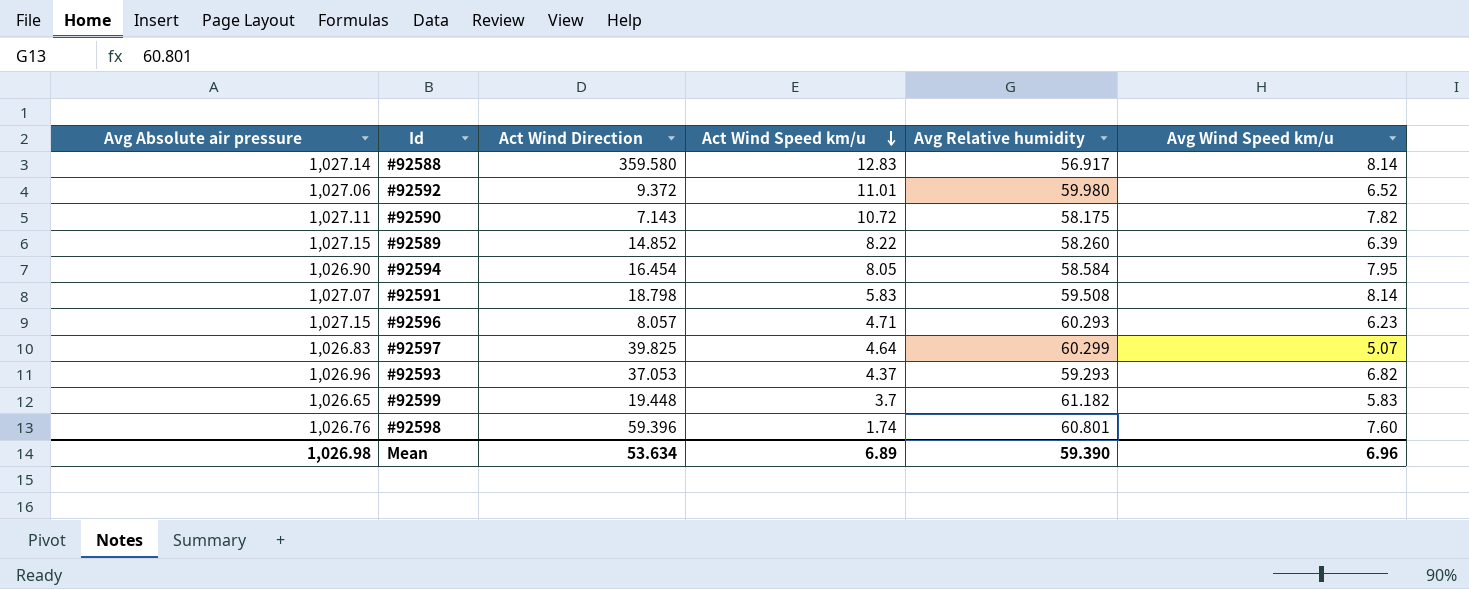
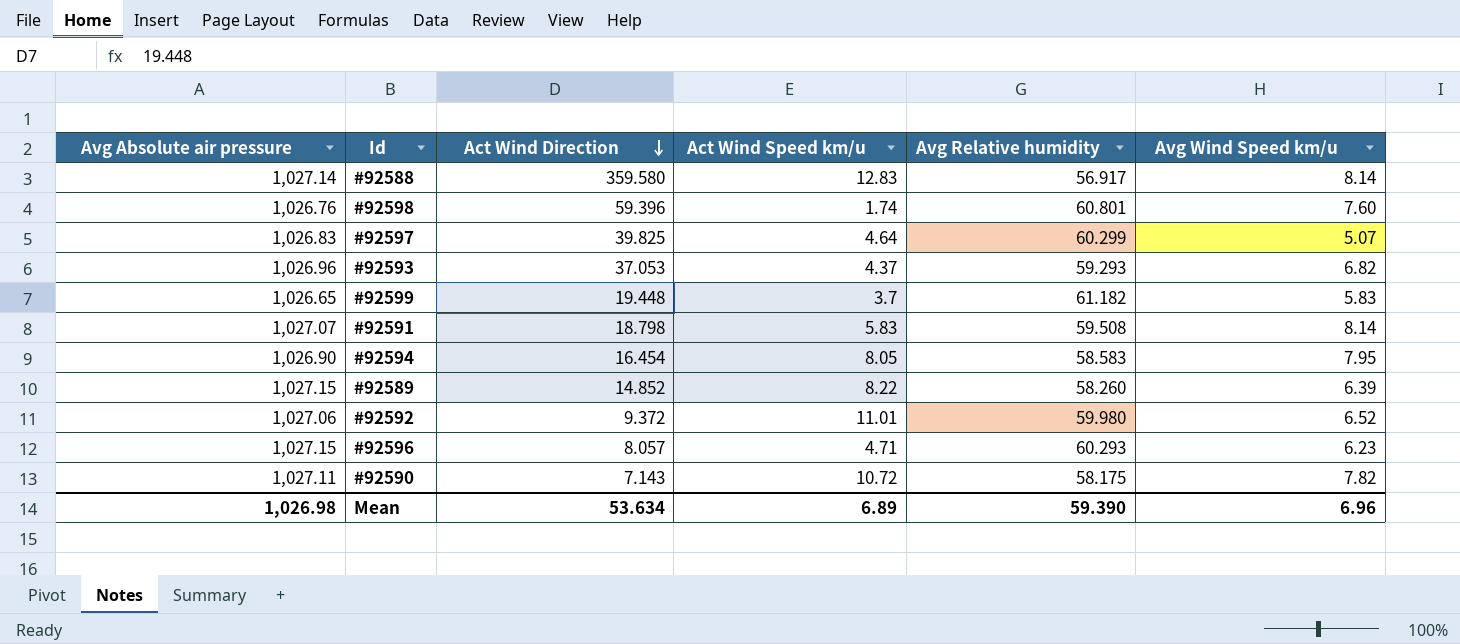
row order: Act Wind Speed km/u descending -> Act Wind Direction descending
#92594 | Avg Relative humidity: 58.584 -> 58.583

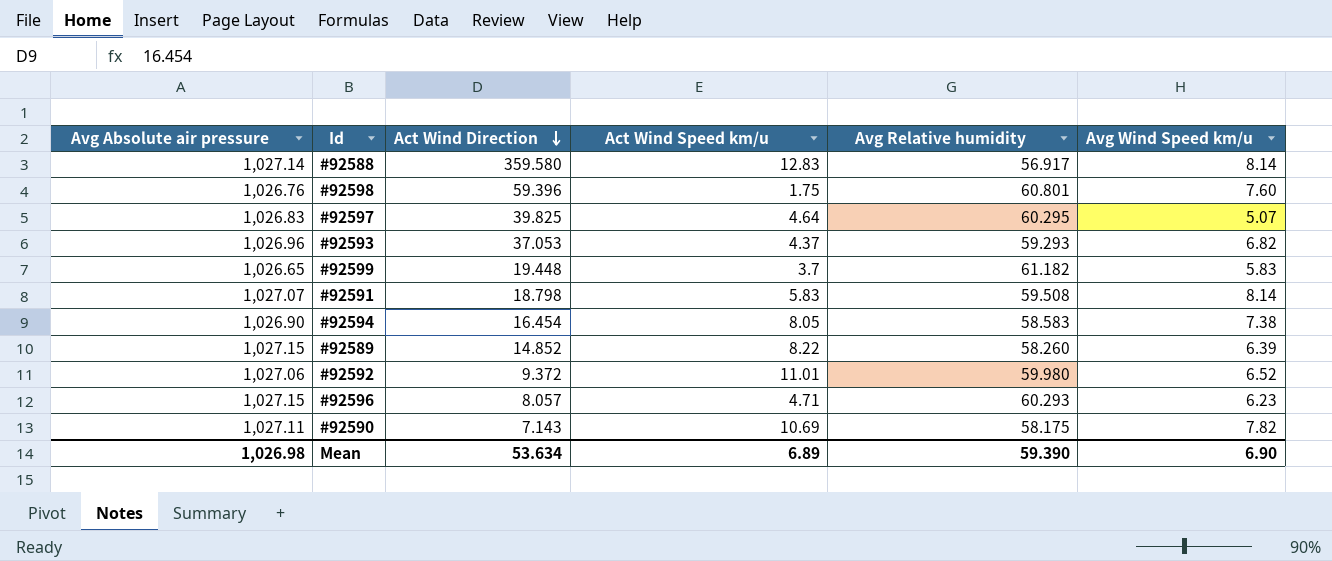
#92598 | Act Wind Speed km/u: 1.74 -> 1.75
#92597 | Avg Relative humidity: 60.299 -> 60.295
#92594 | Avg Wind Speed km/u: 7.95 -> 7.38
#92590 | Act Wind Speed km/u: 10.72 -> 10.69
Mean | Avg Wind Speed km/u: 6.96 -> 6.90

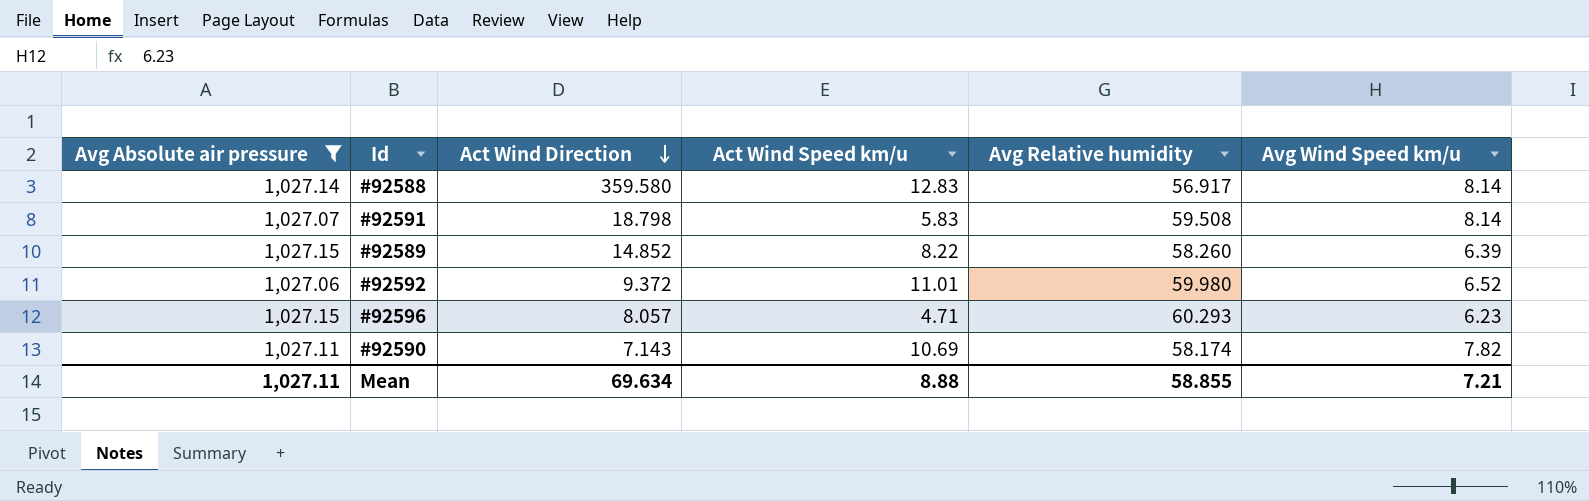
filter: none -> Avg Absolute air pressure >= 1,027.06
#92590 | Avg Relative humidity: 58.175 -> 58.174
Mean | Avg Absolute air pressure: 1,026.98 -> 1,027.11
Mean | Act Wind Direction: 53.634 -> 69.634
Mean | Act Wind Speed km/u: 6.89 -> 8.88
Mean | Avg Relative humidity: 59.390 -> 58.855
Mean | Avg Wind Speed km/u: 6.90 -> 7.21

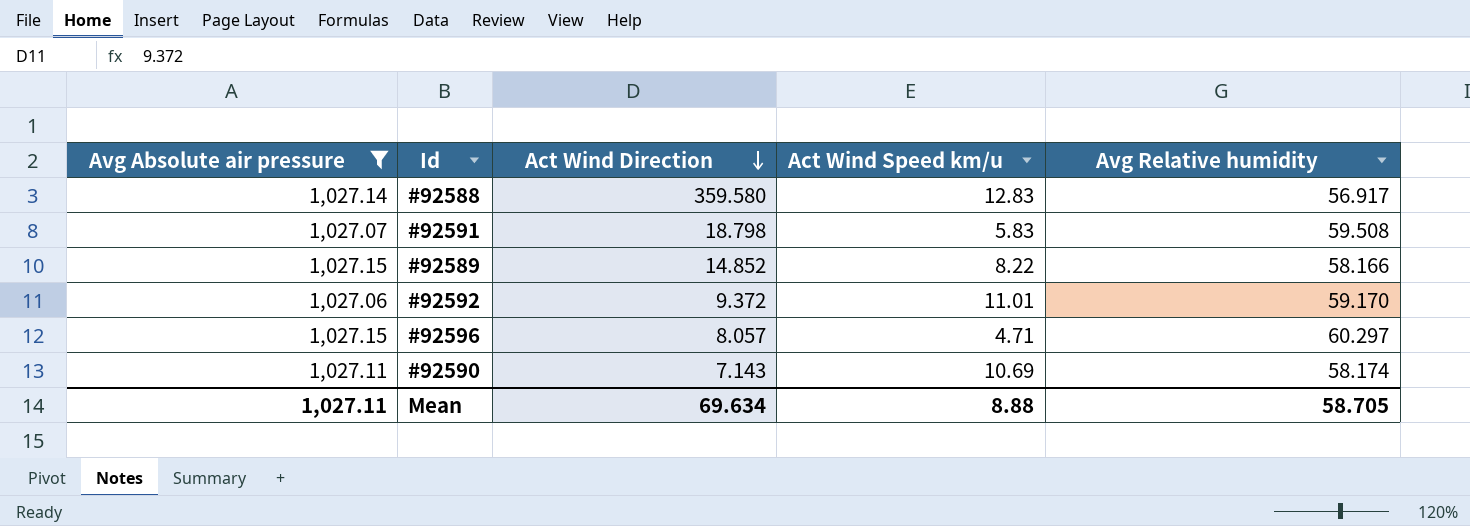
column Avg Wind Speed km/u | position: 6 -> none
#92589 | Avg Relative humidity: 58.260 -> 58.166
#92592 | Avg Relative humidity: 59.980 -> 59.170
#92596 | Avg Relative humidity: 60.293 -> 60.297
Mean | Avg Relative humidity: 58.855 -> 58.705

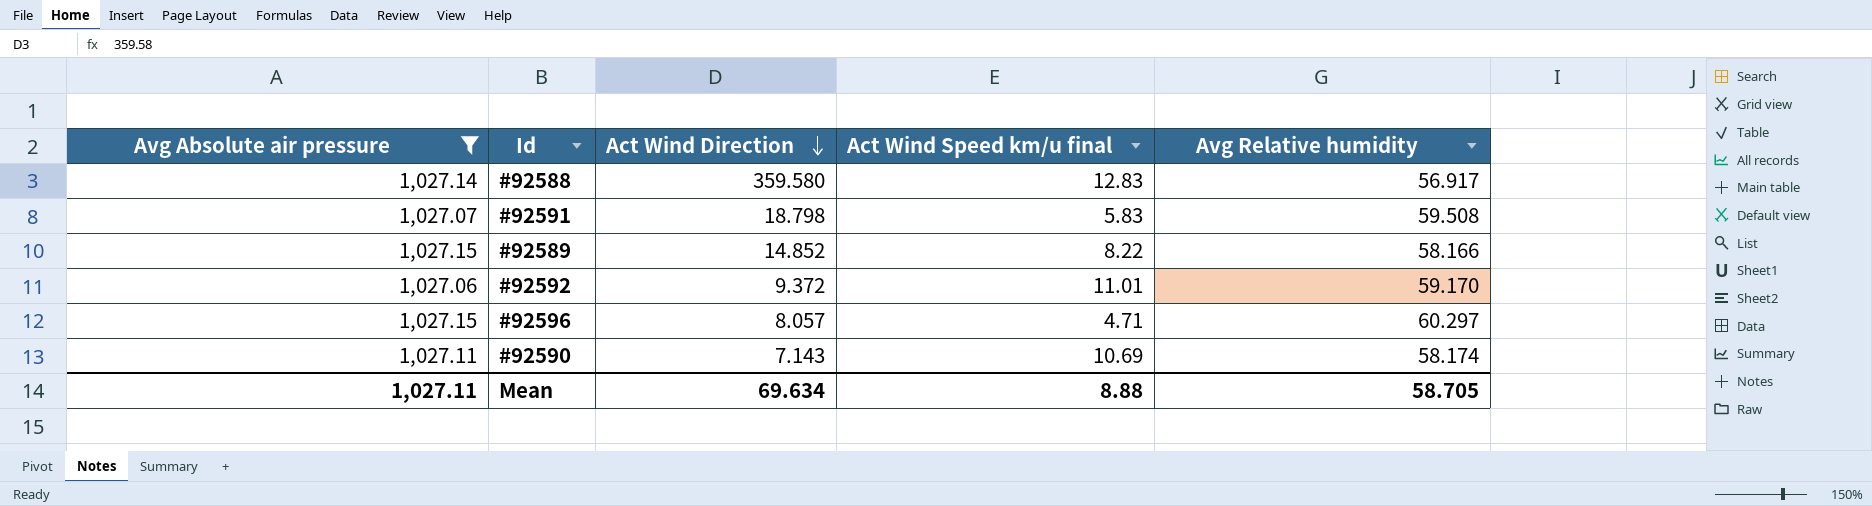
column name: Act Wind Speed km/u -> Act Wind Speed km/u final

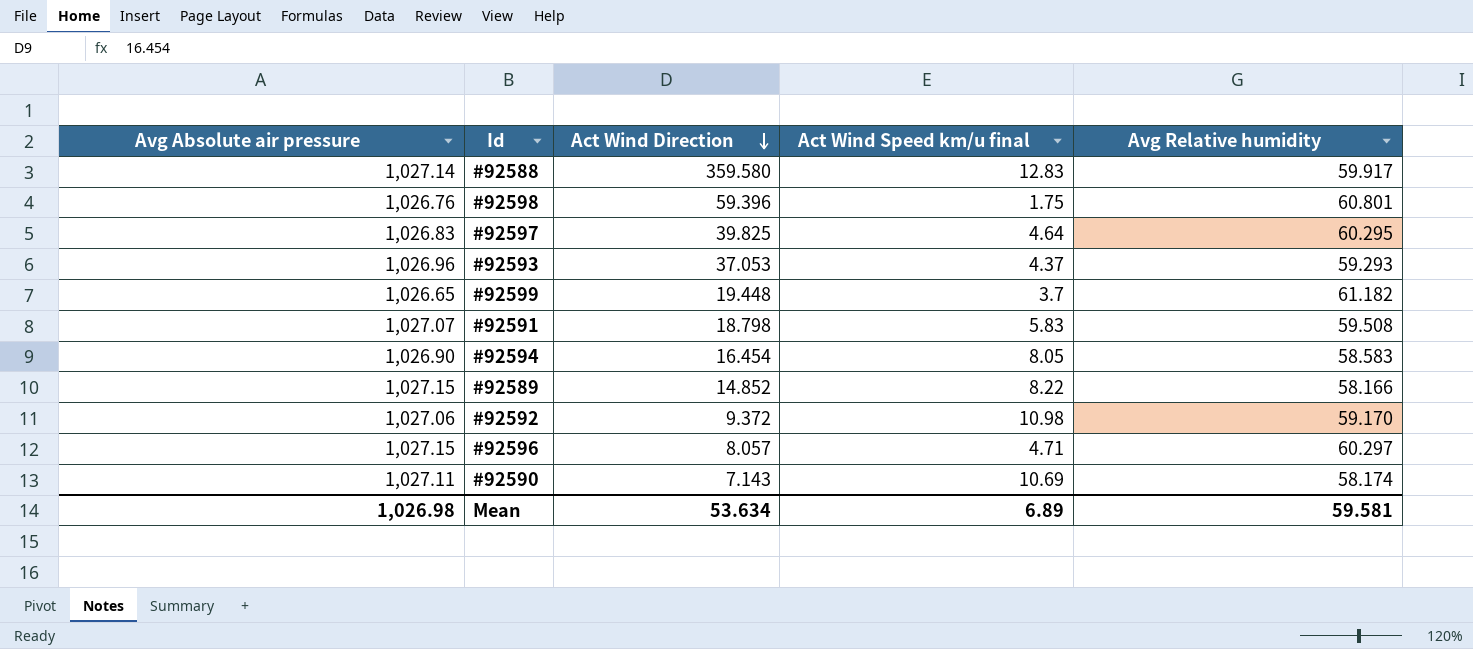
filter: Avg Absolute air pressure >= 1,027.06 -> none
#92588 | Avg Relative humidity: 56.917 -> 59.917
#92592 | Act Wind Speed km/u final: 11.01 -> 10.98
Mean | Avg Absolute air pressure: 1,027.11 -> 1,026.98
Mean | Act Wind Direction: 69.634 -> 53.634
Mean | Act Wind Speed km/u final: 8.88 -> 6.89
Mean | Avg Relative humidity: 58.705 -> 59.581

